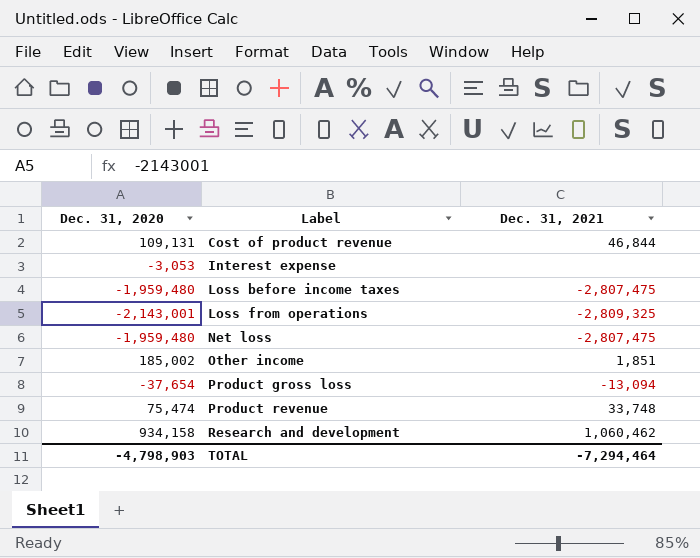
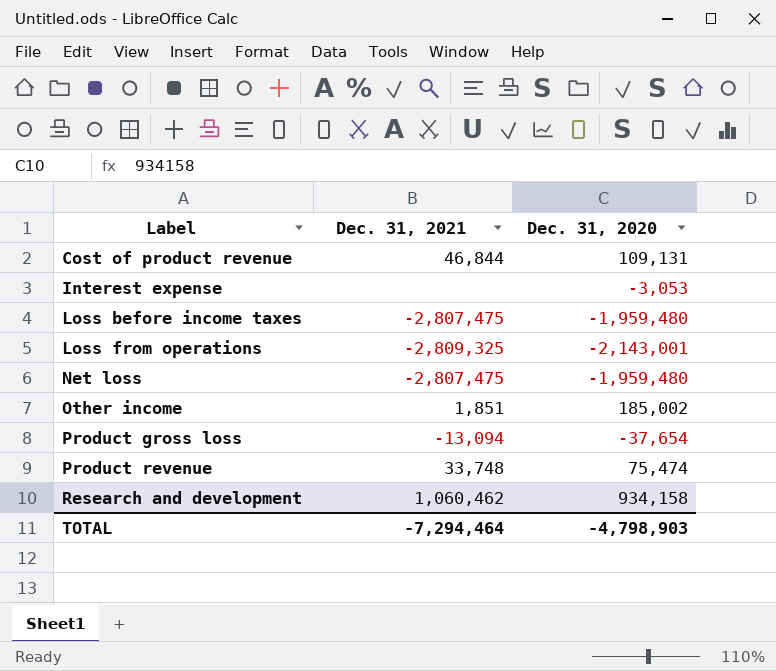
column Dec. 31, 2020 | position: 1 -> 3

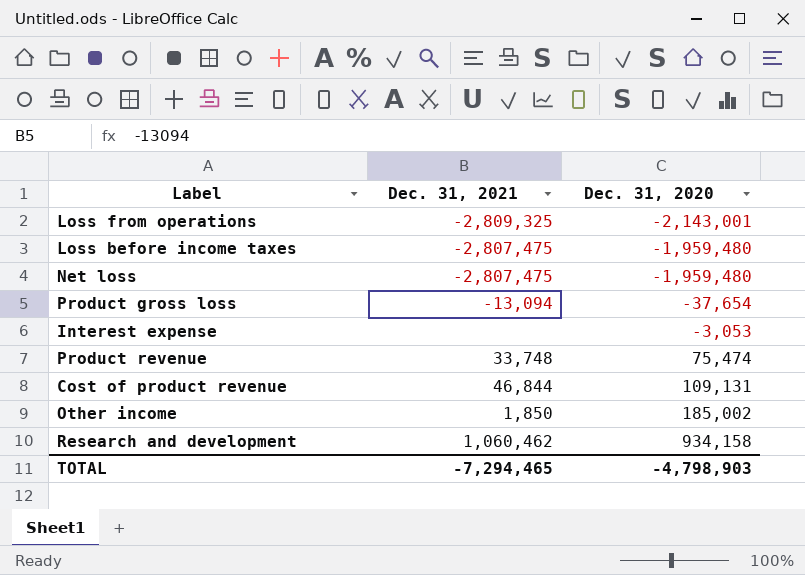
row order: Label ascending -> Dec. 31, 2020 ascending
Other income | Dec. 31, 2021: 1,851 -> 1,850
TOTAL | Dec. 31, 2021: -7,294,464 -> -7,294,465

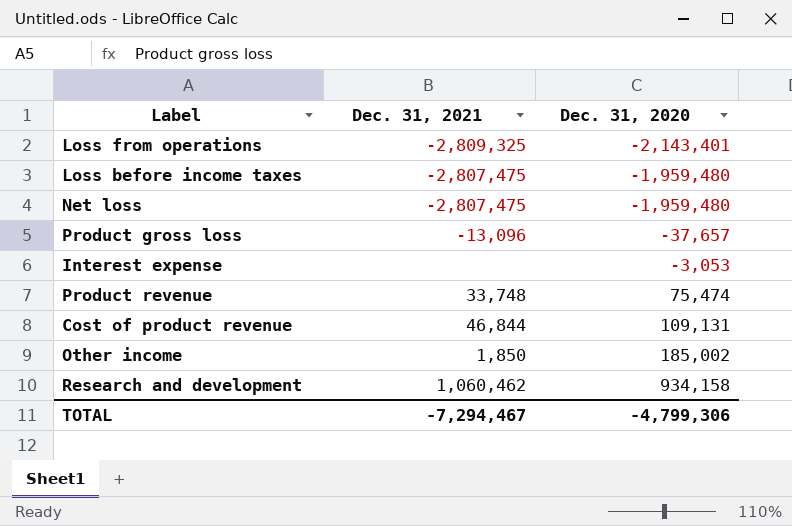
Loss from operations | Dec. 31, 2020: -2,143,001 -> -2,143,401
Product gross loss | Dec. 31, 2021: -13,094 -> -13,096
Product gross loss | Dec. 31, 2020: -37,654 -> -37,657
TOTAL | Dec. 31, 2021: -7,294,465 -> -7,294,467
TOTAL | Dec. 31, 2020: -4,798,903 -> -4,799,306

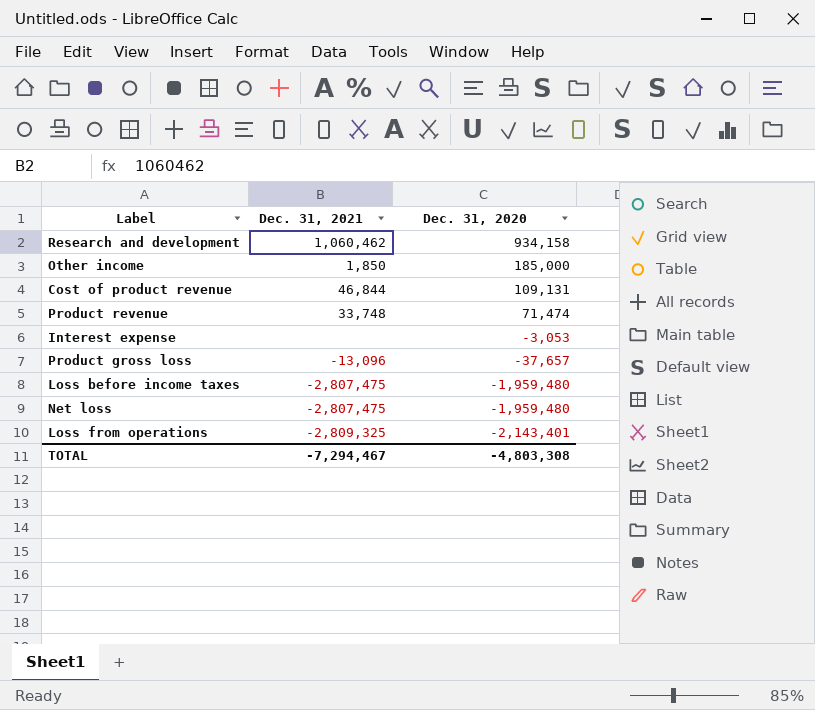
row order: Dec. 31, 2020 ascending -> Dec. 31, 2020 descending
Other income | Dec. 31, 2020: 185,002 -> 185,000
Product revenue | Dec. 31, 2020: 75,474 -> 71,474
TOTAL | Dec. 31, 2020: -4,799,306 -> -4,803,308

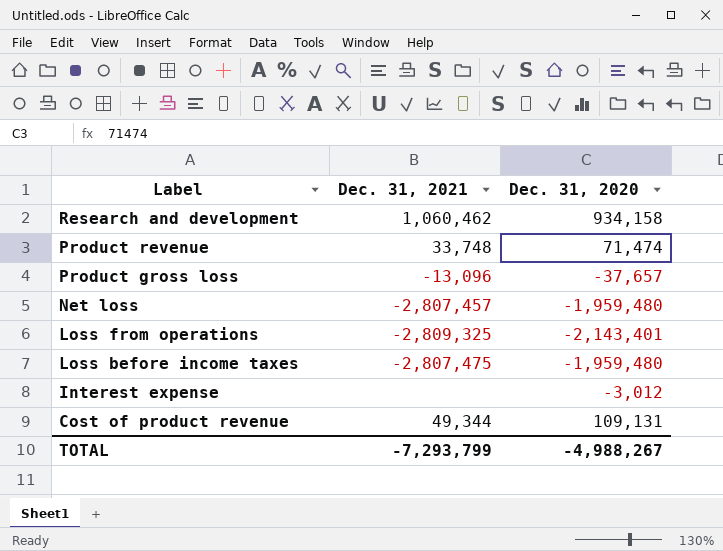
row order: Dec. 31, 2020 descending -> Label descending
row Other income: 1,850 | 185,000 -> none
Net loss | Dec. 31, 2021: -2,807,475 -> -2,807,457
Interest expense | Dec. 31, 2020: -3,053 -> -3,012
Cost of product revenue | Dec. 31, 2021: 46,844 -> 49,344
TOTAL | Dec. 31, 2021: -7,294,467 -> -7,293,799
TOTAL | Dec. 31, 2020: -4,803,308 -> -4,988,267

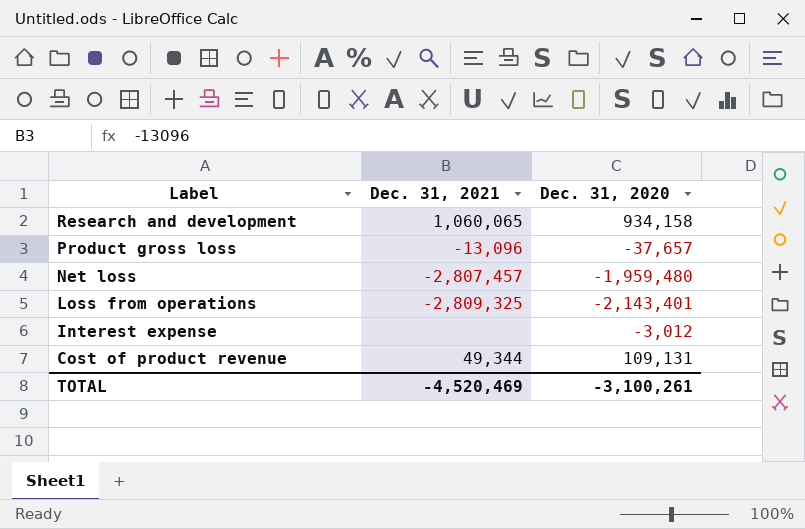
row Product revenue: 33,748 | 71,474 -> none
row Loss before income taxes: -2,807,475 | -1,959,480 -> none
Research and development | Dec. 31, 2021: 1,060,462 -> 1,060,065
TOTAL | Dec. 31, 2021: -7,293,799 -> -4,520,469
TOTAL | Dec. 31, 2020: -4,988,267 -> -3,100,261

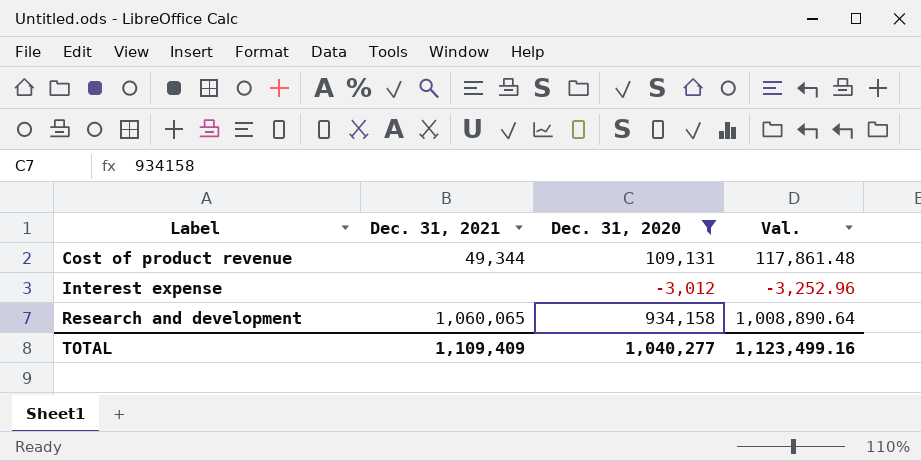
filter: none -> Dec. 31, 2020 >= -3,012
row order: Label descending -> Label ascending
column Val. | formula: none -> [Dec. 31, 2020] * 1.08
TOTAL | Dec. 31, 2021: -4,520,469 -> 1,109,409
TOTAL | Dec. 31, 2020: -3,100,261 -> 1,040,277

